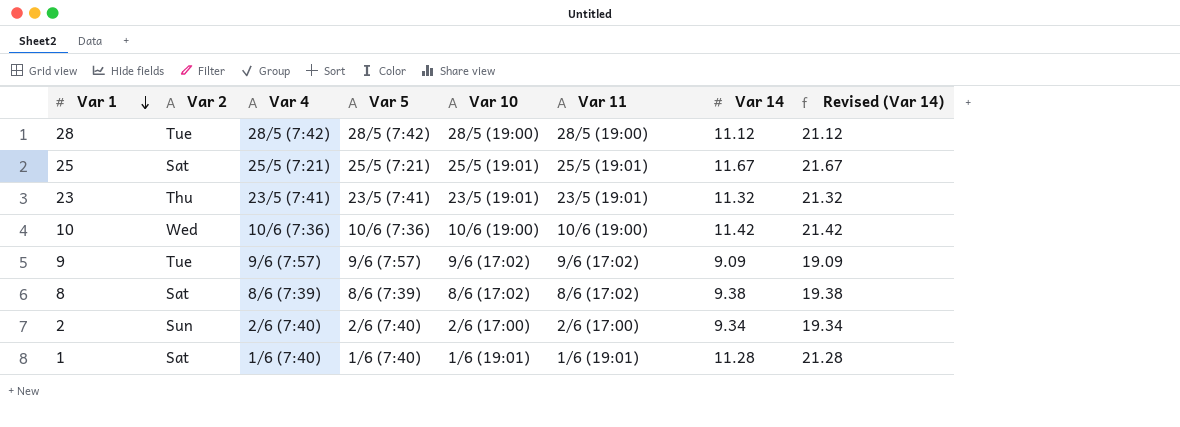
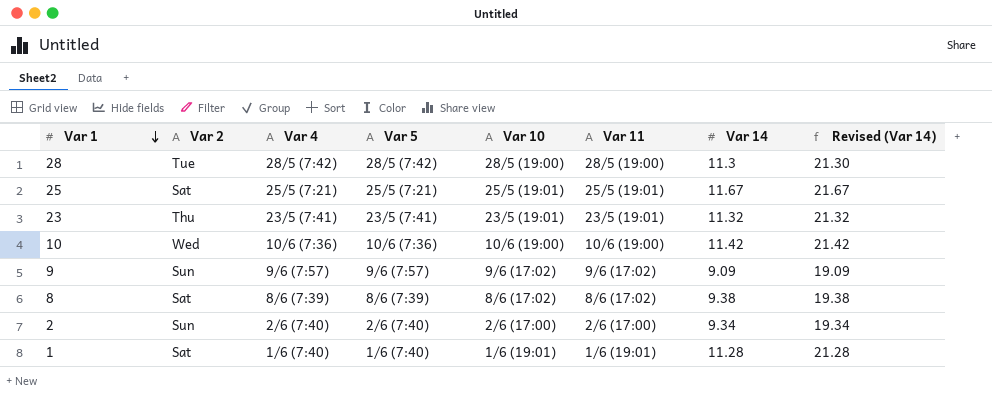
28 | Var 14: 11.12 -> 11.3
28 | Revised (Var 14): 21.12 -> 21.30
9 | Var 2: Tue -> Sun

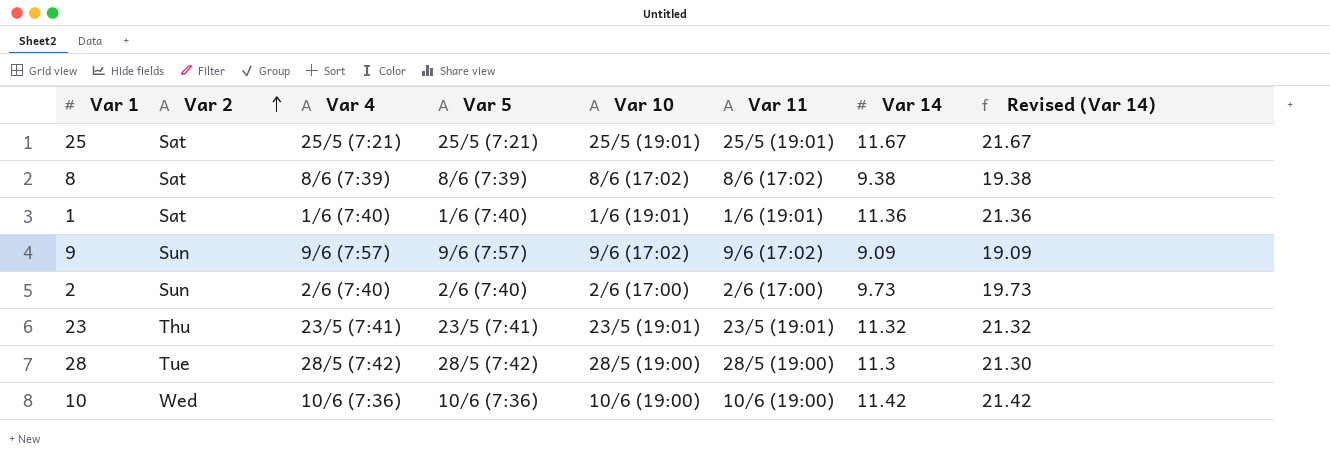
row order: Var 1 descending -> Var 2 ascending
1 | Var 14: 11.28 -> 11.36
1 | Revised (Var 14): 21.28 -> 21.36
2 | Var 14: 9.34 -> 9.73
2 | Revised (Var 14): 19.34 -> 19.73

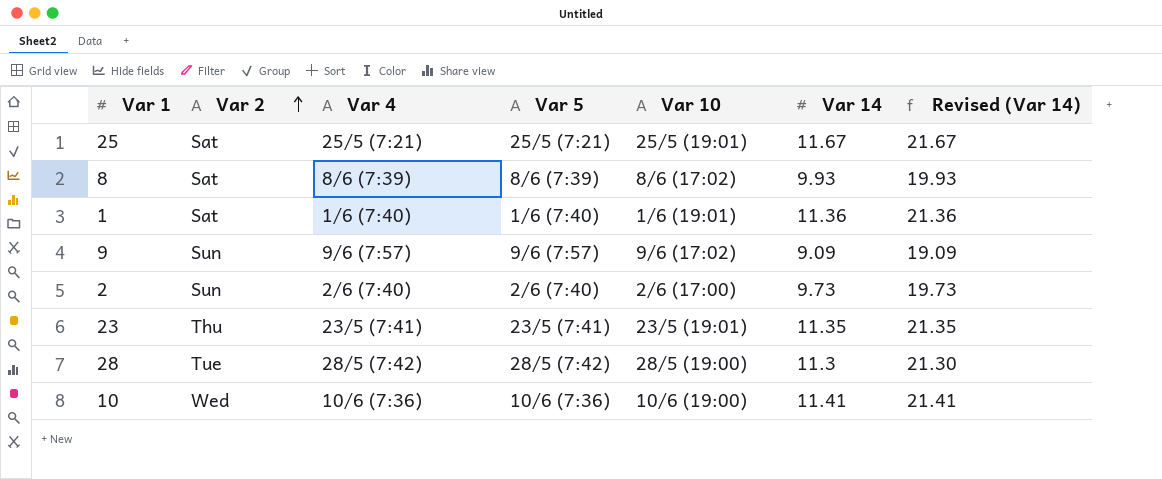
column Var 11 | position: 6 -> none
8 | Var 14: 9.38 -> 9.93
8 | Revised (Var 14): 19.38 -> 19.93
23 | Var 14: 11.32 -> 11.35
23 | Revised (Var 14): 21.32 -> 21.35
10 | Var 14: 11.42 -> 11.41
10 | Revised (Var 14): 21.42 -> 21.41

